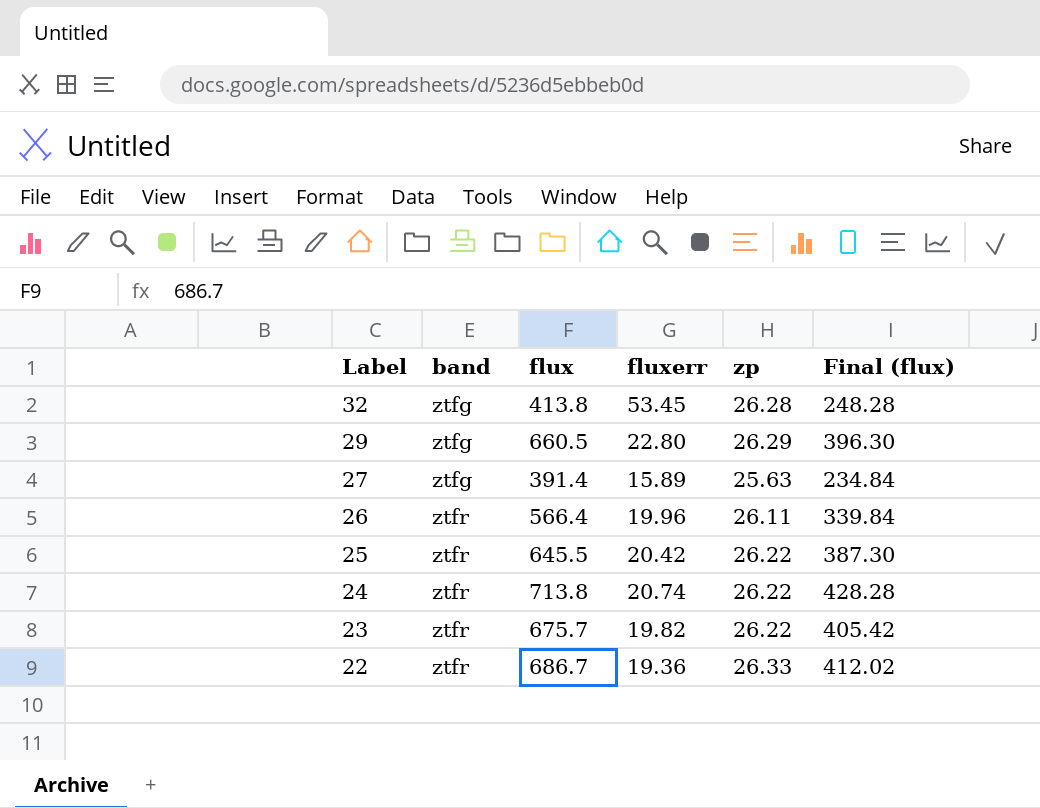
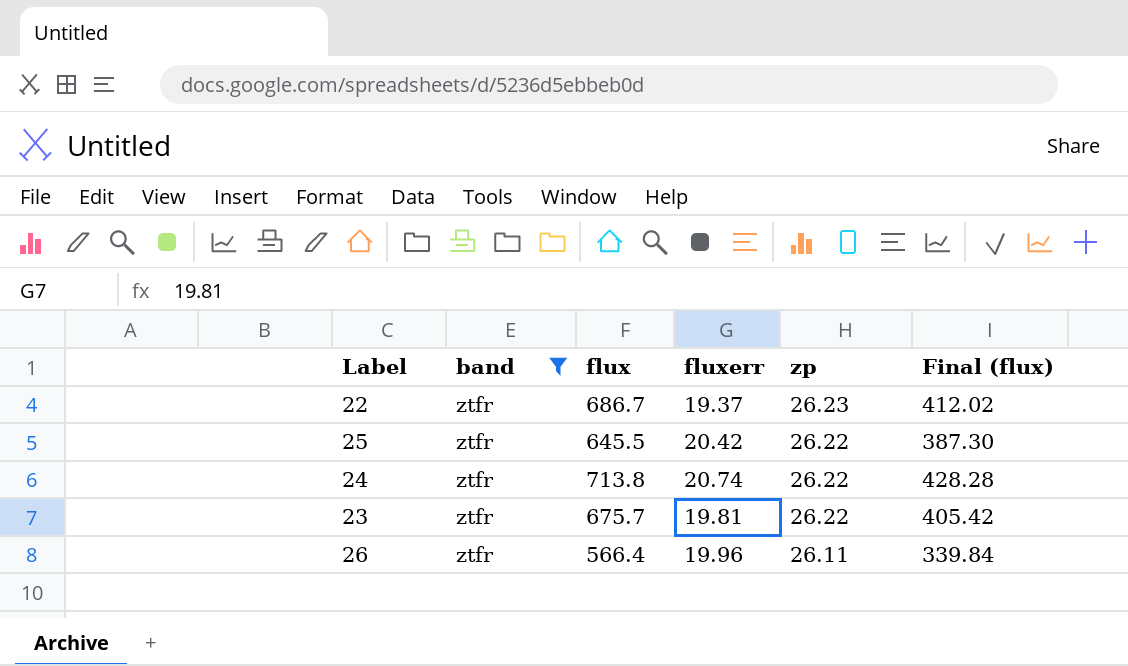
filter: none -> band = ztfr
row order: Label descending -> zp descending
22 | fluxerr: 19.36 -> 19.37
22 | zp: 26.33 -> 26.23
23 | fluxerr: 19.82 -> 19.81

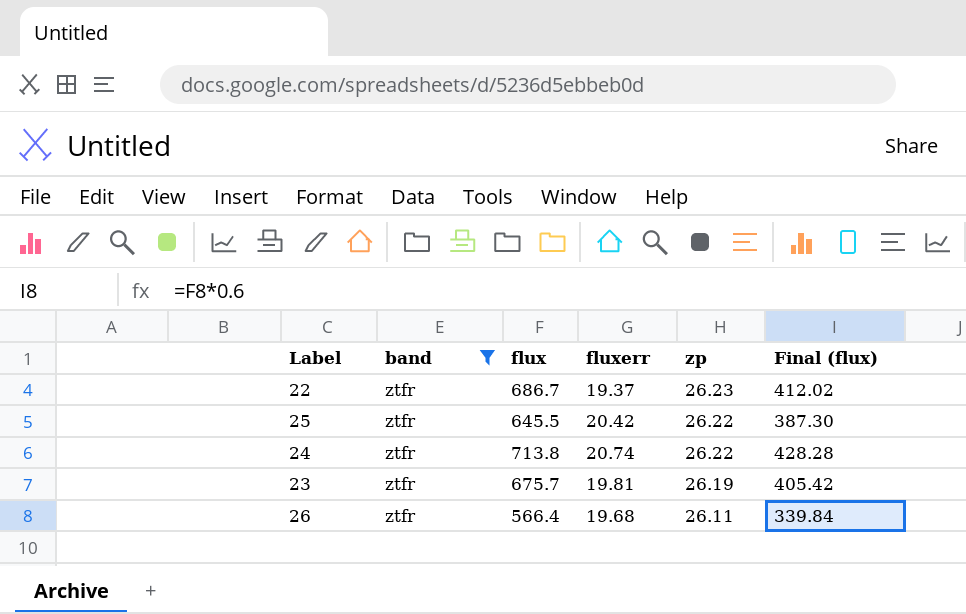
23 | zp: 26.22 -> 26.19
26 | fluxerr: 19.96 -> 19.68

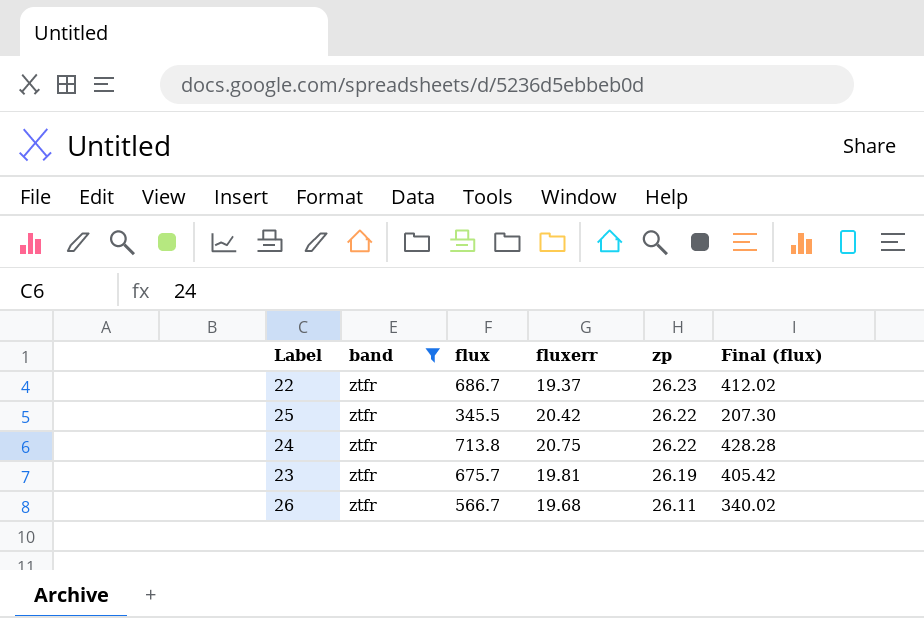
25 | flux: 645.5 -> 345.5
25 | Final (flux): 387.30 -> 207.30
24 | fluxerr: 20.74 -> 20.75
26 | flux: 566.4 -> 566.7
26 | Final (flux): 339.84 -> 340.02

